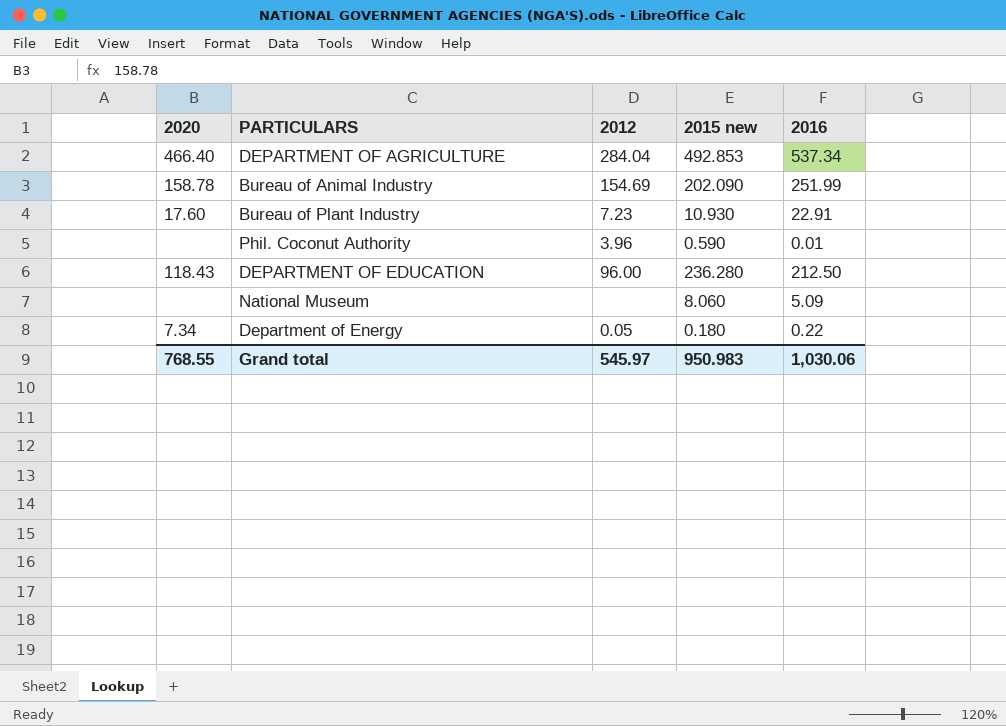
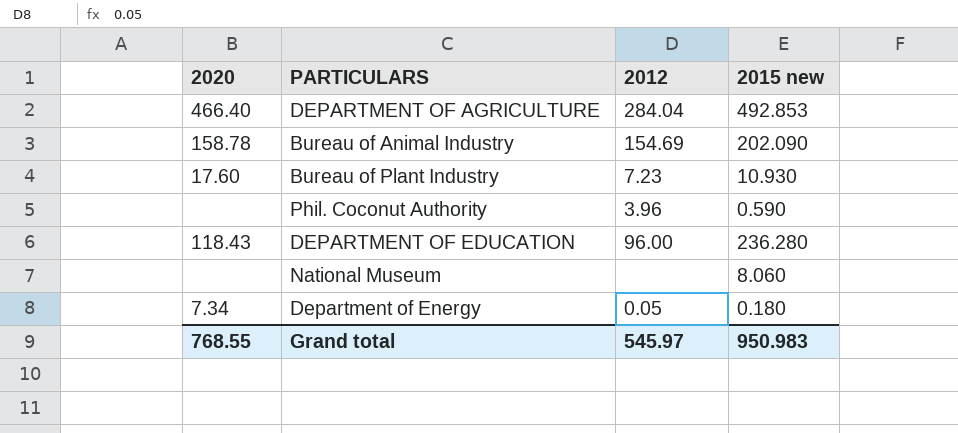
column 2016 | position: 5 -> none

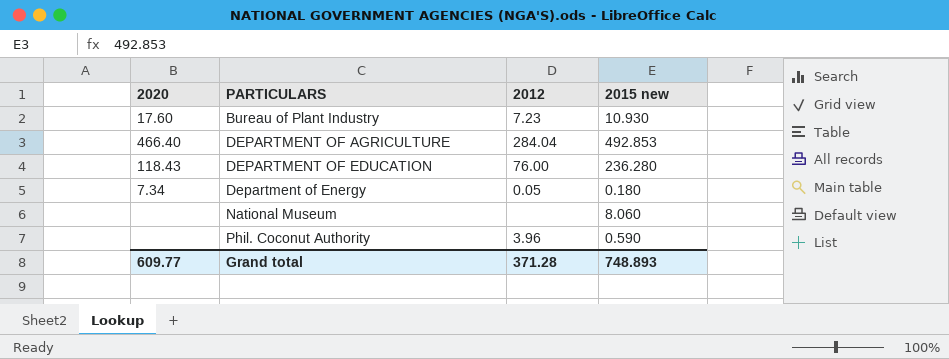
row order: none -> PARTICULARS ascending
row Bureau of Animal Industry: 158.78 | 154.69 | 202.090 -> none
DEPARTMENT OF EDUCATION | 2012: 96.00 -> 76.00
Grand total | 2020: 768.55 -> 609.77
Grand total | 2012: 545.97 -> 371.28
Grand total | 2015 new: 950.983 -> 748.893

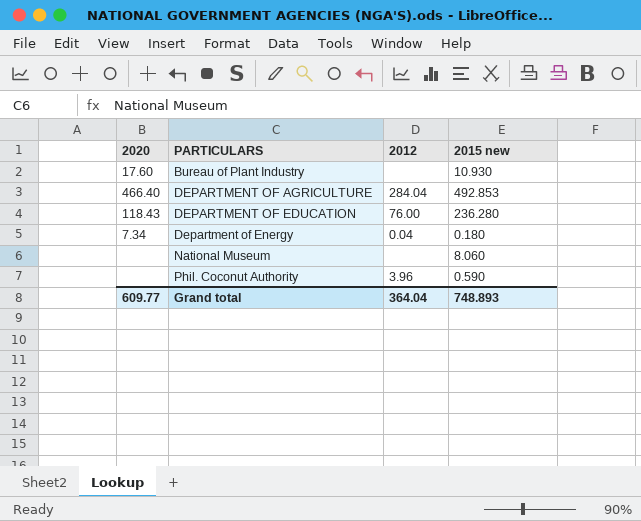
Bureau of Plant Industry | 2012: 7.23 -> none
Department of Energy | 2012: 0.05 -> 0.04
Grand total | 2012: 371.28 -> 364.04

